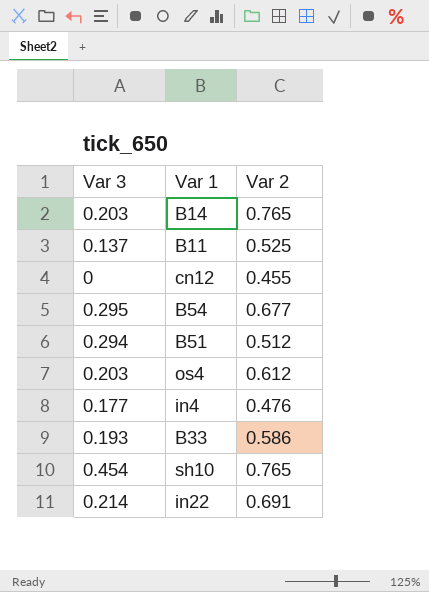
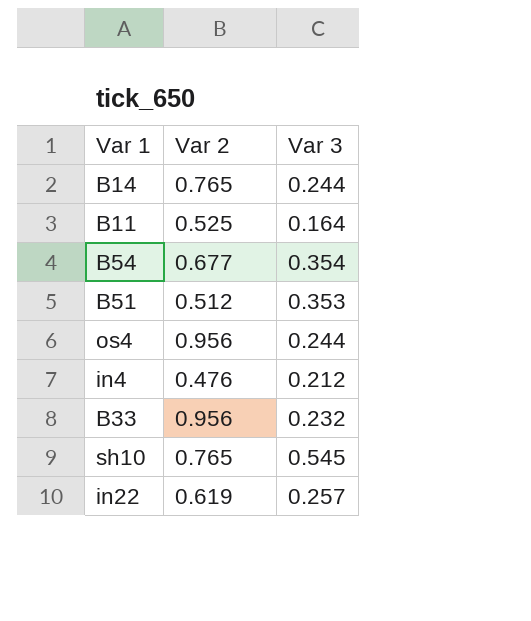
column Var 3 | position: 1 -> 3
row cn12: 0 | 0.455 -> none
B14 | Var 3: 0.203 -> 0.244
B11 | Var 3: 0.137 -> 0.164
B54 | Var 3: 0.295 -> 0.354
B51 | Var 3: 0.294 -> 0.353
os4 | Var 2: 0.612 -> 0.956
os4 | Var 3: 0.203 -> 0.244
in4 | Var 3: 0.177 -> 0.212
B33 | Var 2: 0.586 -> 0.956
B33 | Var 3: 0.193 -> 0.232
sh10 | Var 3: 0.454 -> 0.545
in22 | Var 2: 0.691 -> 0.619
in22 | Var 3: 0.214 -> 0.257

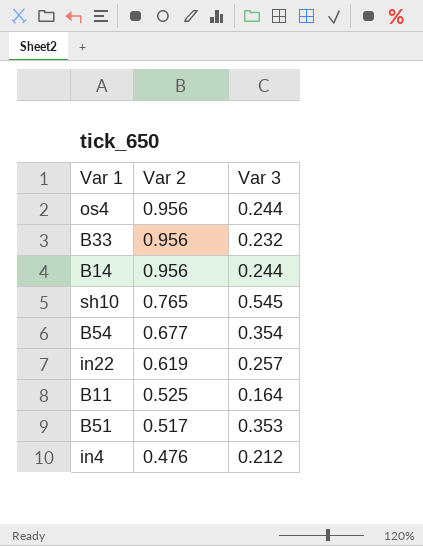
row order: none -> Var 2 descending
B14 | Var 2: 0.765 -> 0.956
B51 | Var 2: 0.512 -> 0.517

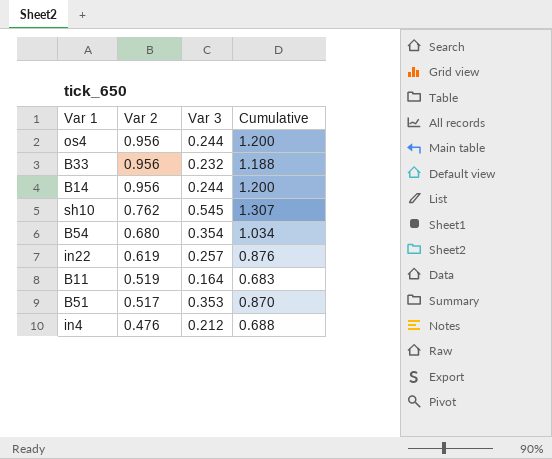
column Cumulative | formula: none -> [Var 2] + [Var 3]
sh10 | Var 2: 0.765 -> 0.762
B54 | Var 2: 0.677 -> 0.680
B11 | Var 2: 0.525 -> 0.519

